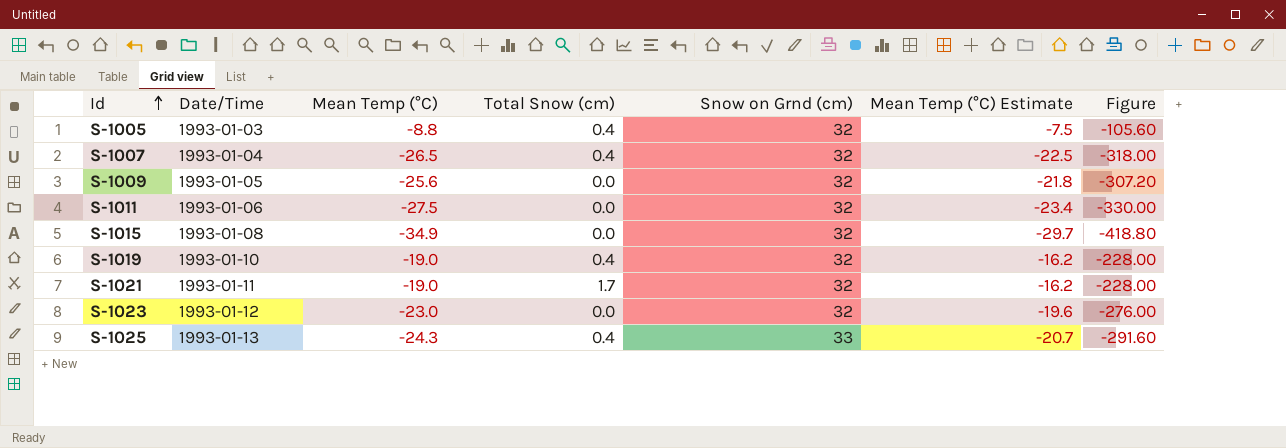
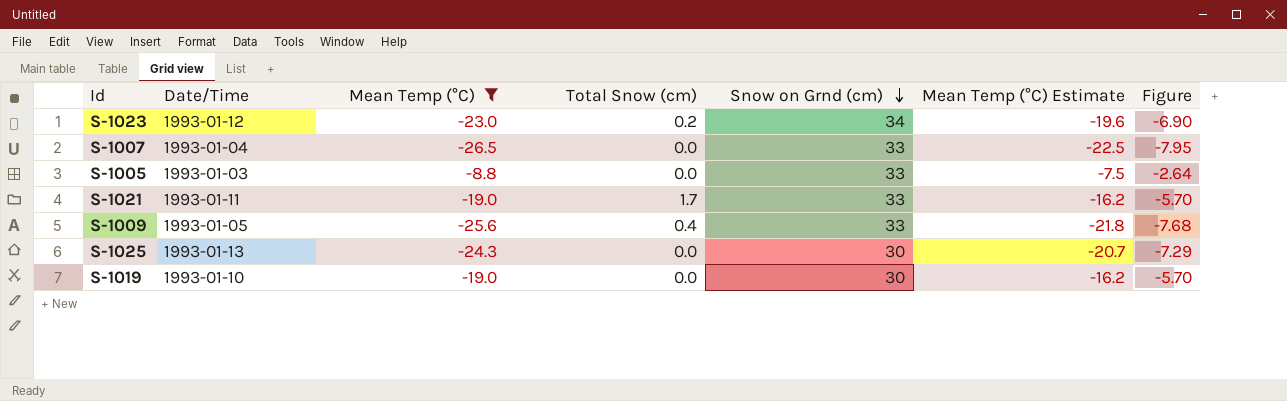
filter: none -> Mean Temp (°C) >= -26.5
row order: Id ascending -> Snow on Grnd (cm) descending
column Figure | formula: [Mean Temp (°C)] * 12 -> [Mean Temp (°C)] * 0.3
S-1023 | Total Snow (cm): 0.0 -> 0.2
S-1023 | Snow on Grnd (cm): 32 -> 34
S-1007 | Total Snow (cm): 0.4 -> 0.0
S-1007 | Snow on Grnd (cm): 32 -> 33
S-1005 | Total Snow (cm): 0.4 -> 0.0
S-1005 | Snow on Grnd (cm): 32 -> 33
S-1021 | Snow on Grnd (cm): 32 -> 33
S-1009 | Total Snow (cm): 0.0 -> 0.4
S-1009 | Snow on Grnd (cm): 32 -> 33
S-1025 | Total Snow (cm): 0.4 -> 0.0
S-1025 | Snow on Grnd (cm): 33 -> 30
S-1019 | Total Snow (cm): 0.4 -> 0.0
S-1019 | Snow on Grnd (cm): 32 -> 30

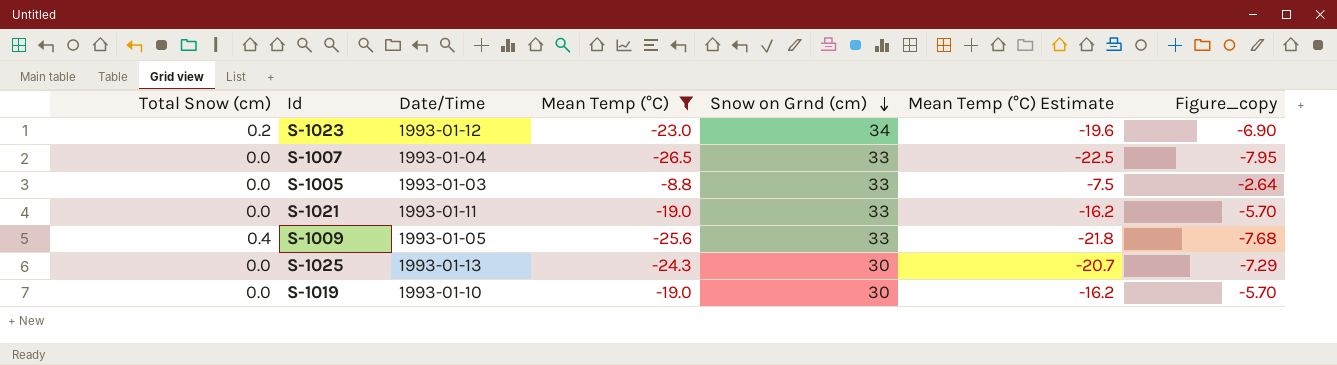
column Total Snow (cm) | position: 4 -> 1
column name: Figure -> Figure_copy
S-1021 | Total Snow (cm): 1.7 -> 0.0

